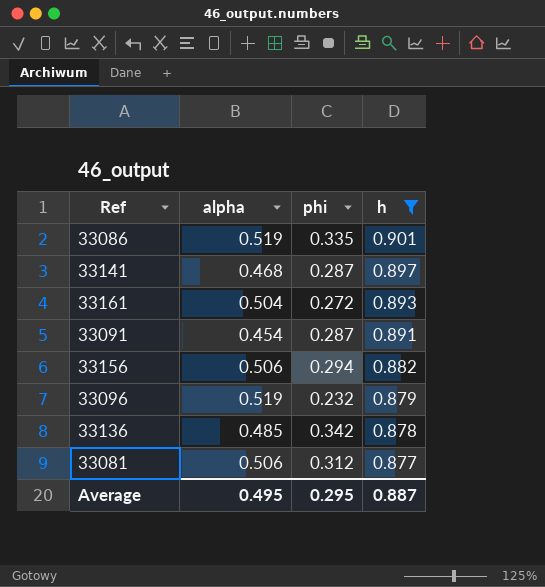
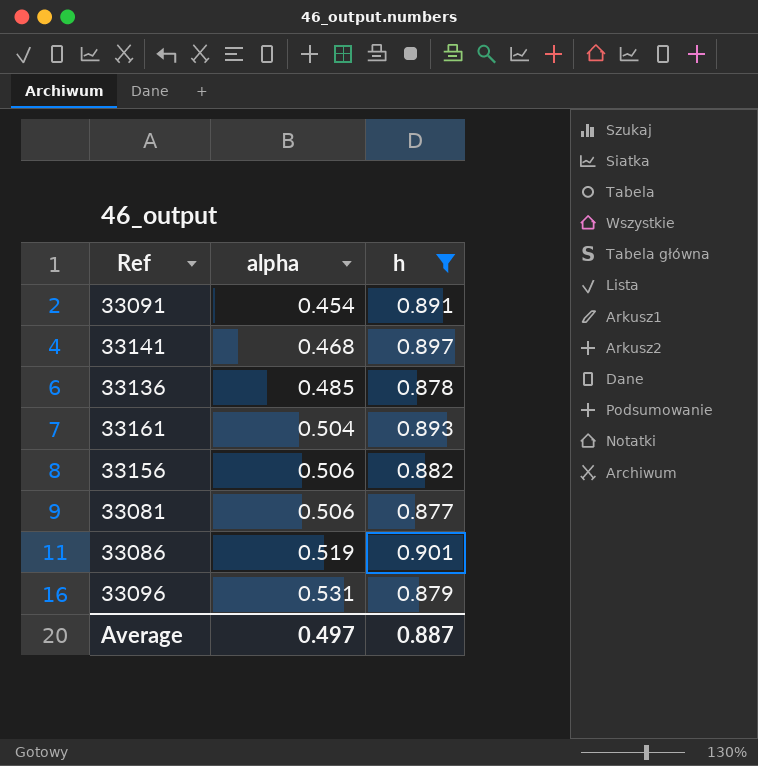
row order: h descending -> alpha ascending
column phi | position: 3 -> none
33096 | alpha: 0.519 -> 0.531
Average | alpha: 0.495 -> 0.497

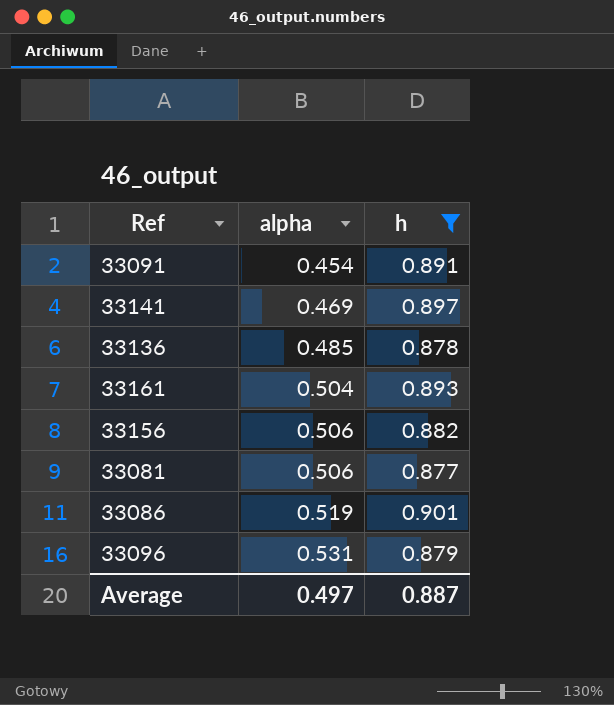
33141 | alpha: 0.468 -> 0.469

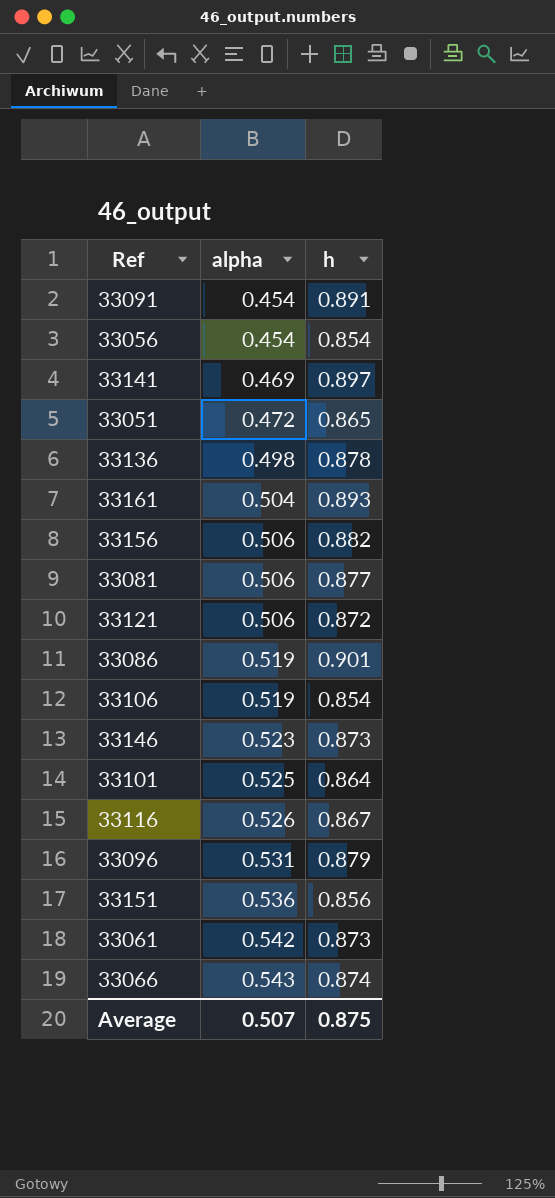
filter: h >= 0.877 -> none
33136 | alpha: 0.485 -> 0.498
Average | alpha: 0.497 -> 0.507
Average | h: 0.887 -> 0.875

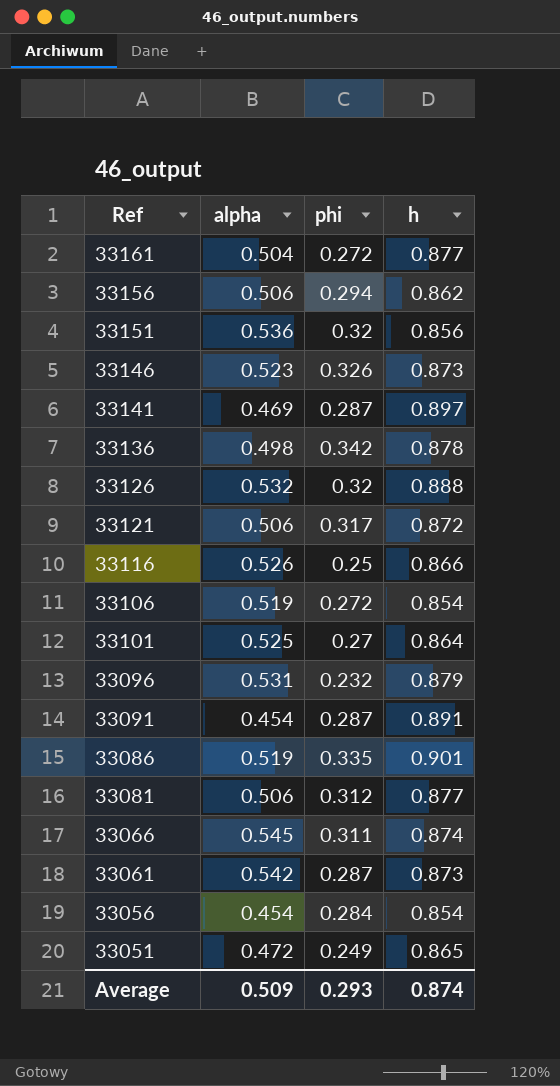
row order: alpha ascending -> Ref descending
column phi | position: none -> 3
33161 | h: 0.893 -> 0.877
33156 | h: 0.882 -> 0.862
row 33126: none -> 0.532 | 0.32 | 0.888
33116 | h: 0.867 -> 0.866
33066 | alpha: 0.543 -> 0.545
Average | alpha: 0.507 -> 0.509
Average | h: 0.875 -> 0.874

